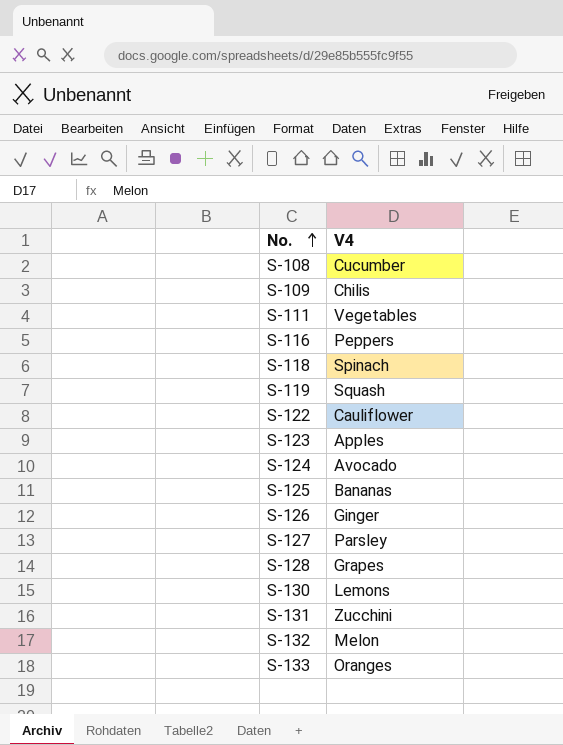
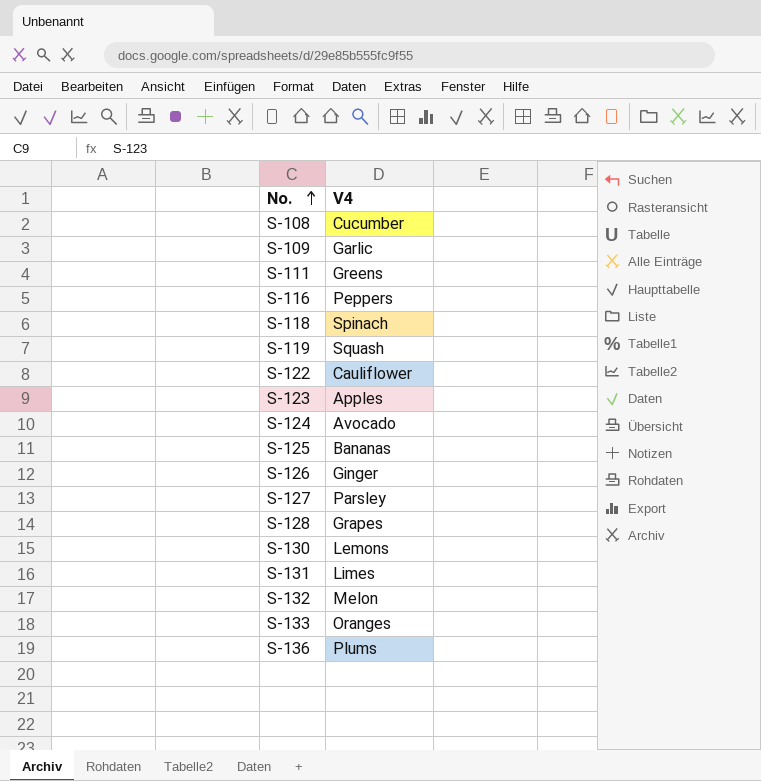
S-109 | V4: Chilis -> Garlic
S-111 | V4: Vegetables -> Greens
S-131 | V4: Zucchini -> Limes
row S-136: none -> Plums

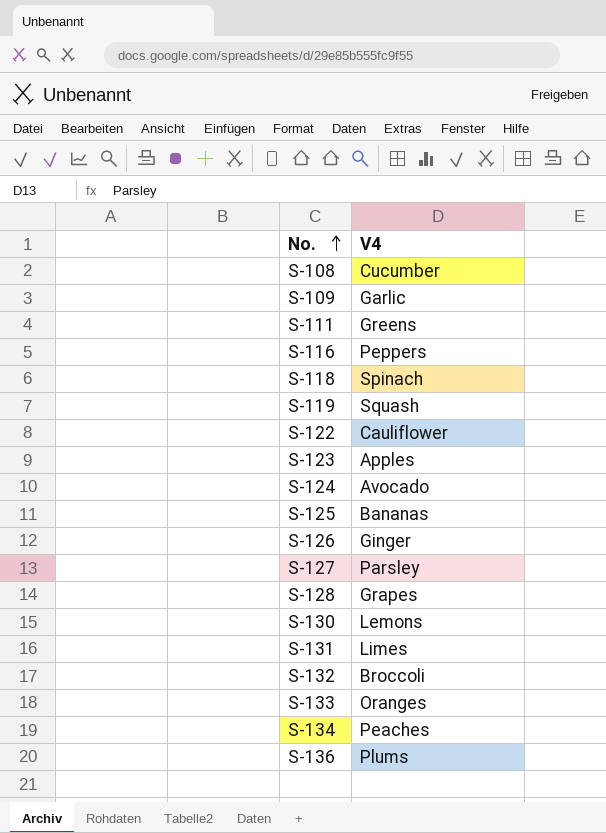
S-132 | V4: Melon -> Broccoli
row S-134: none -> Peaches

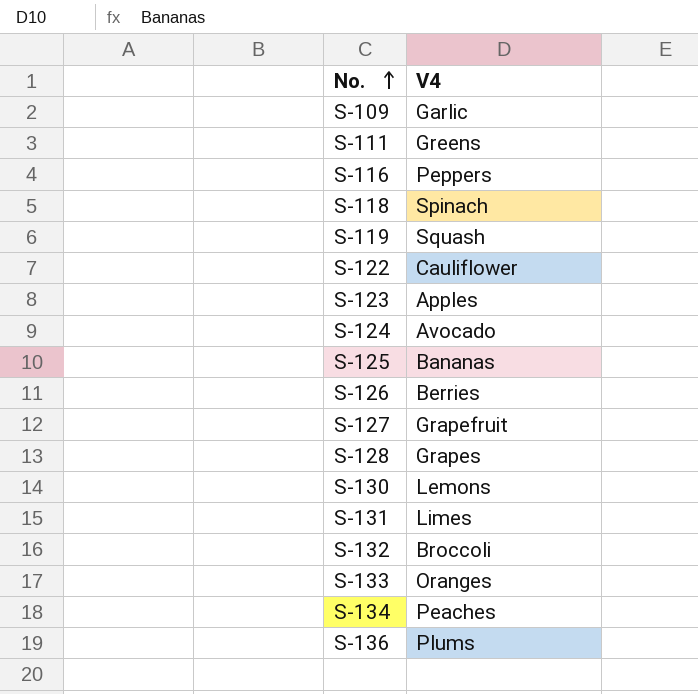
row S-108: Cucumber -> none
S-126 | V4: Ginger -> Berries
S-127 | V4: Parsley -> Grapefruit

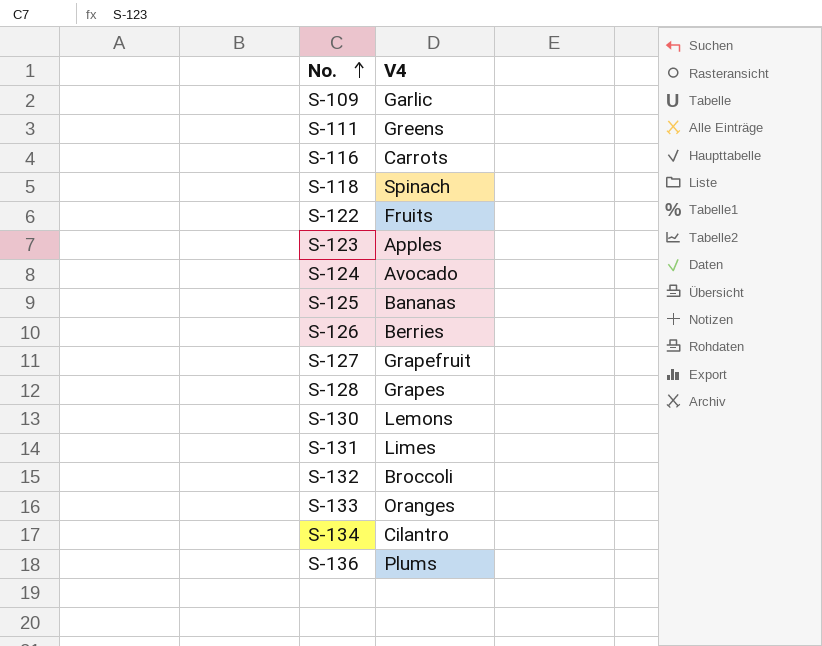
row S-119: Squash -> none
S-116 | V4: Peppers -> Carrots
S-122 | V4: Cauliflower -> Fruits
S-134 | V4: Peaches -> Cilantro

